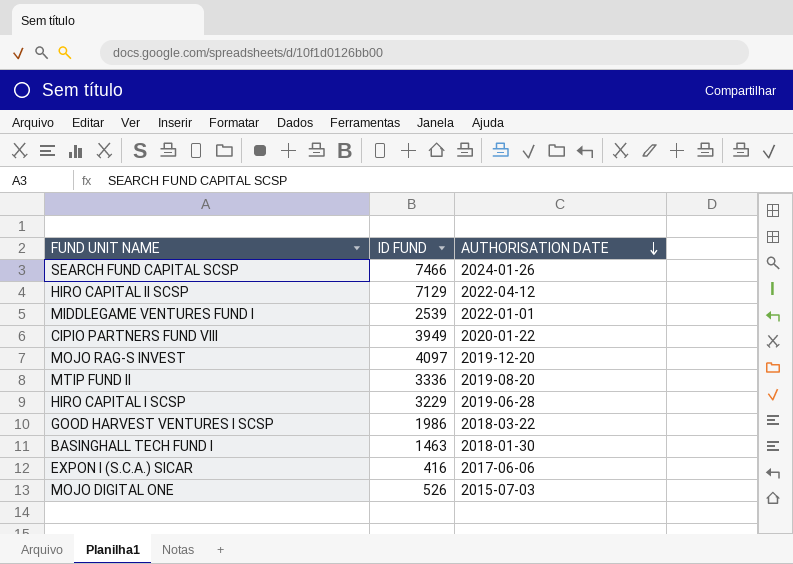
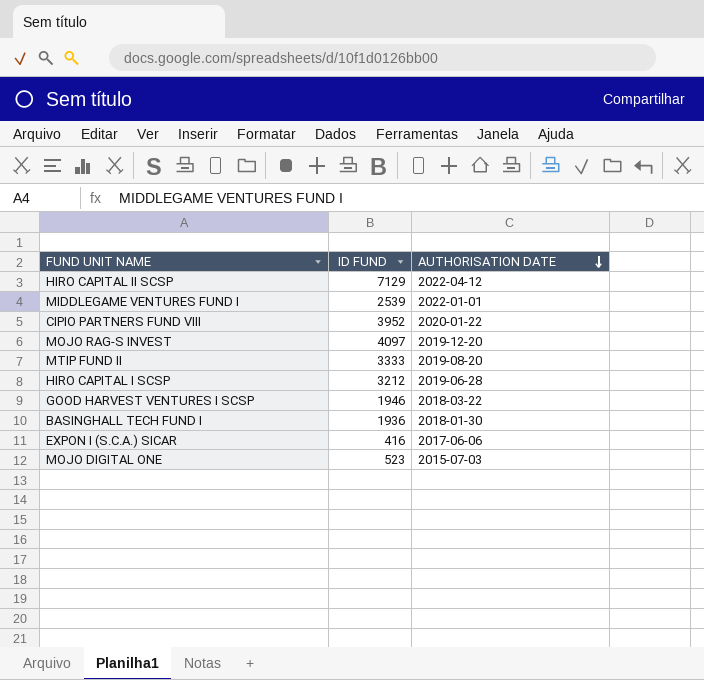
row SEARCH FUND CAPITAL SCSP: 7466 | 2024-01-26 -> none
CIPIO PARTNERS FUND VIII | ID FUND: 3949 -> 3952
MTIP FUND II | ID FUND: 3336 -> 3333
HIRO CAPITAL I SCSP | ID FUND: 3229 -> 3212
GOOD HARVEST VENTURES I SCSP | ID FUND: 1986 -> 1946
BASINGHALL TECH FUND I | ID FUND: 1463 -> 1936
MOJO DIGITAL ONE | ID FUND: 526 -> 523

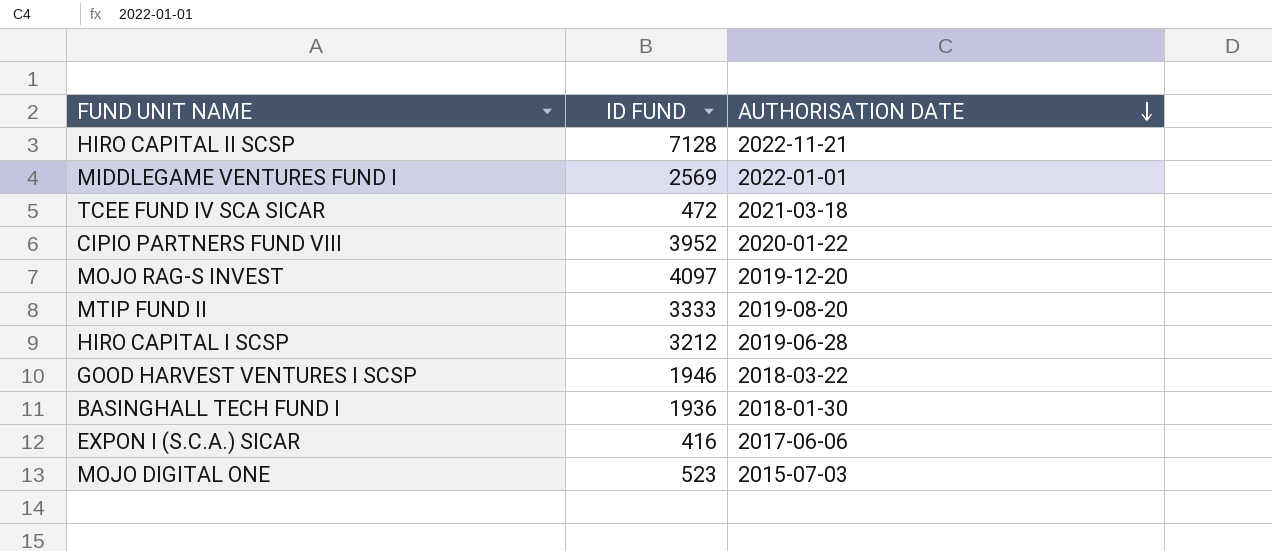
HIRO CAPITAL II SCSP | ID FUND: 7129 -> 7128
HIRO CAPITAL II SCSP | AUTHORISATION DATE: 2022-04-12 -> 2022-11-21
MIDDLEGAME VENTURES FUND I | ID FUND: 2539 -> 2569
row TCEE FUND IV SCA SICAR: none -> 472 | 2021-03-18

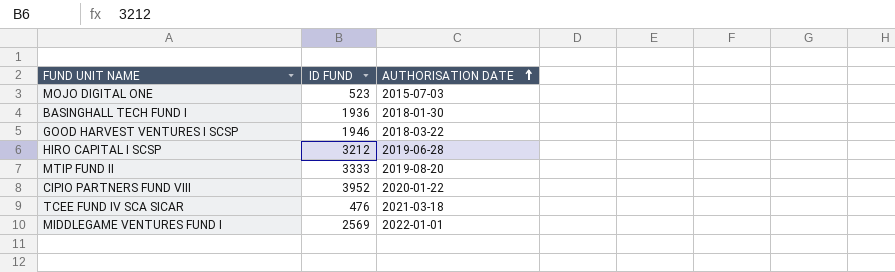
row order: AUTHORISATION DATE descending -> AUTHORISATION DATE ascending
row HIRO CAPITAL II SCSP: 7128 | 2022-11-21 -> none
row MOJO RAG-S INVEST: 4097 | 2019-12-20 -> none
row EXPON I (S.C.A.) SICAR: 416 | 2017-06-06 -> none
TCEE FUND IV SCA SICAR | ID FUND: 472 -> 476

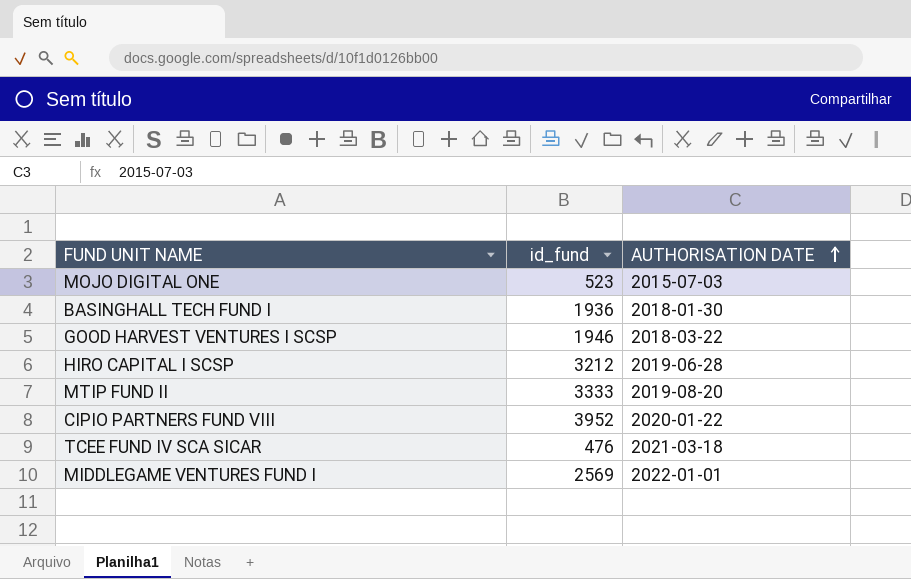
column name: ID FUND -> id_fund

